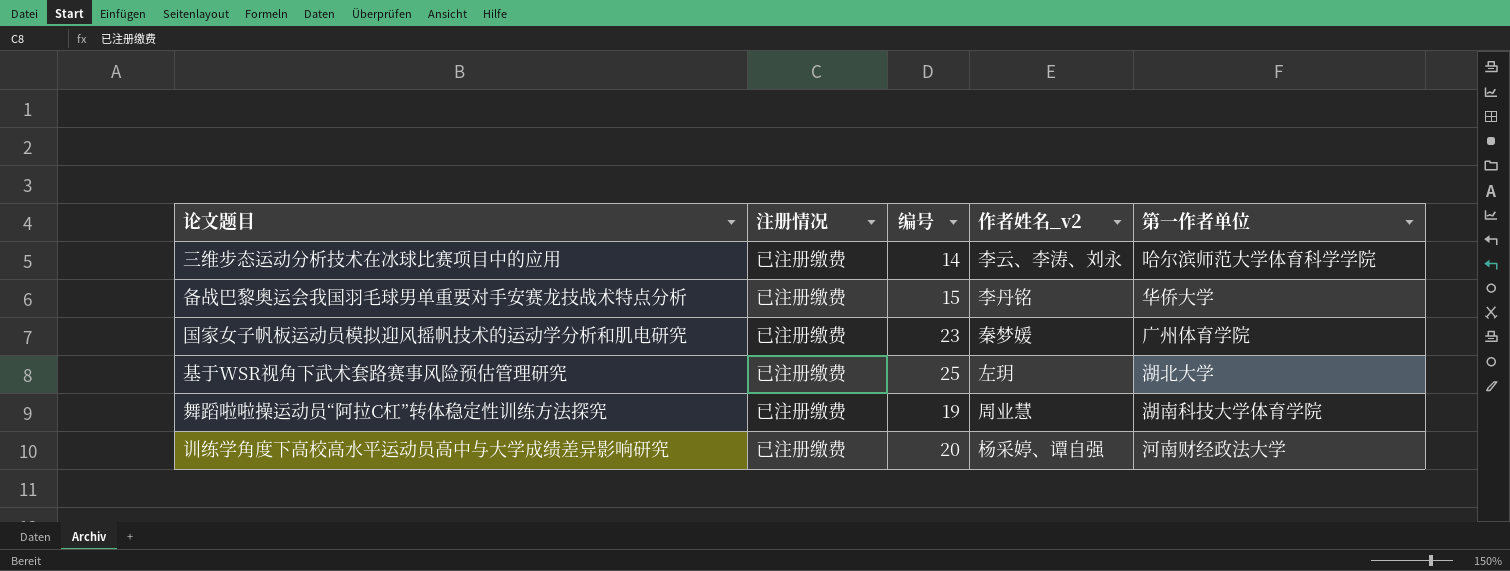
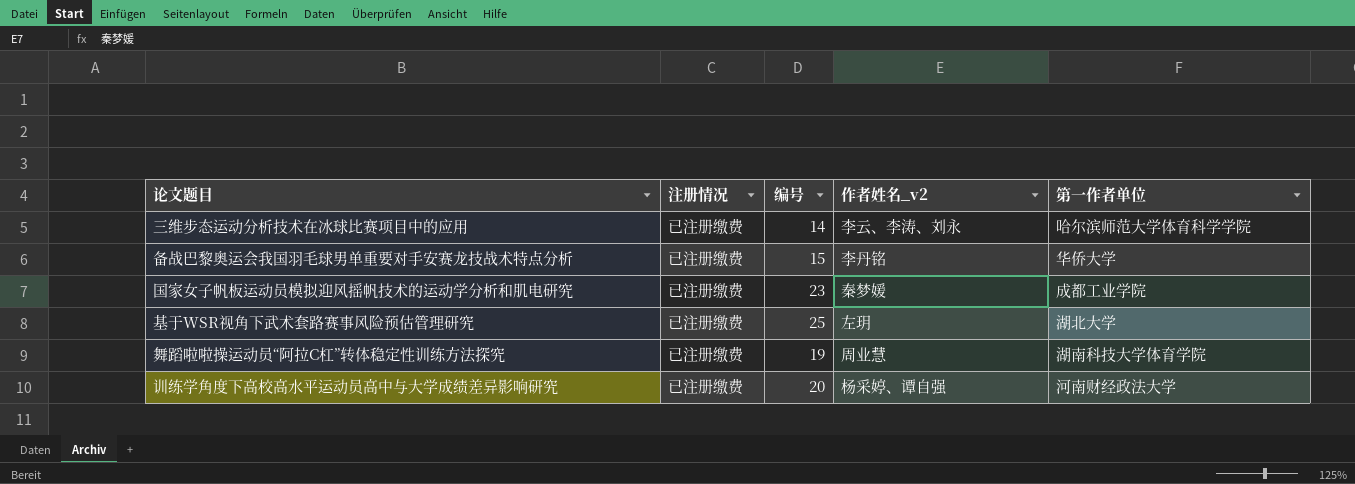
国家女子帆板运动员模拟迎风摇帆技术的运动学分析和肌电研究 | 第一作者单位: 广州体育学院 -> 成都工业学院

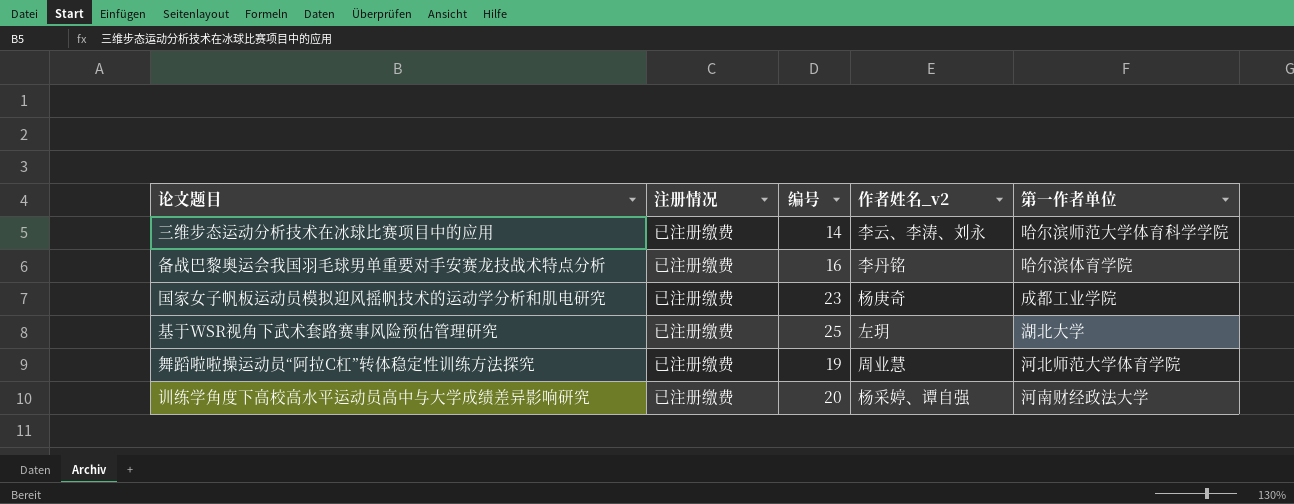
备战巴黎奥运会我国羽毛球男单重要对手安赛龙技战术特点分析 | 编号: 15 -> 16
备战巴黎奥运会我国羽毛球男单重要对手安赛龙技战术特点分析 | 第一作者单位: 华侨大学 -> 哈尔滨体育学院
国家女子帆板运动员模拟迎风摇帆技术的运动学分析和肌电研究 | 作者姓名_v2: 秦梦媛 -> 杨庚奇
舞蹈啦啦操运动员“阿拉C杠”转体稳定性训练方法探究 | 第一作者单位: 湖南科技大学体育学院 -> 河北师范大学体育学院

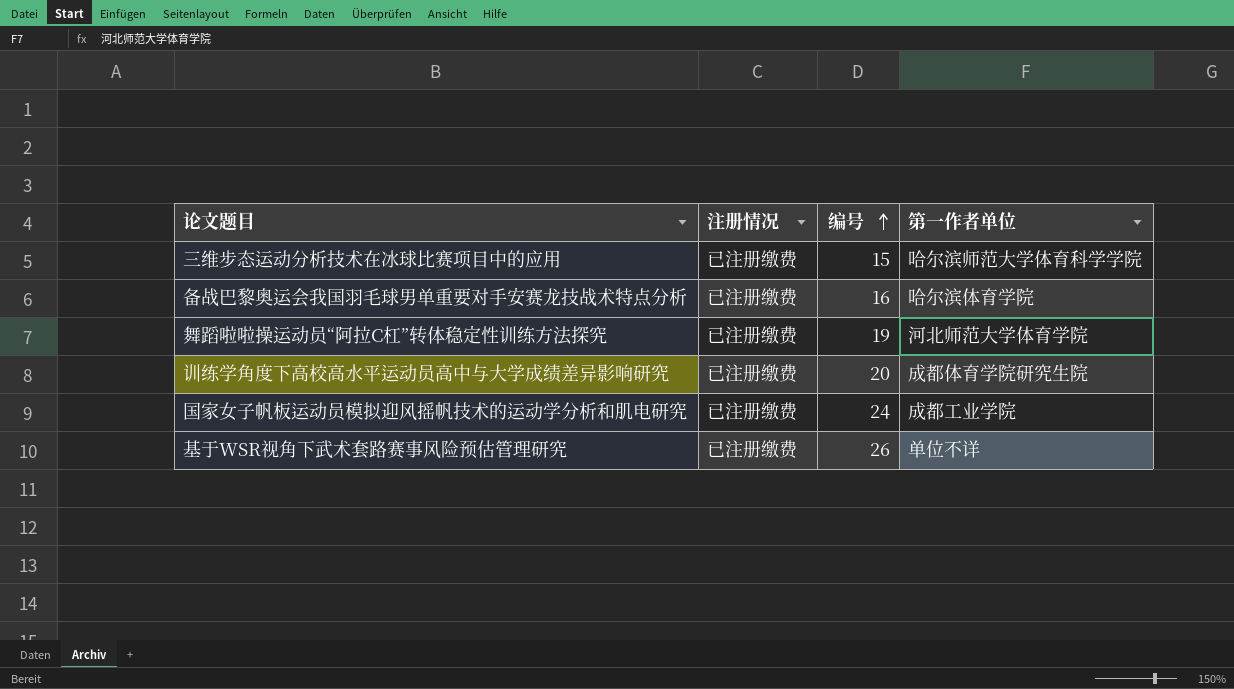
row order: none -> 编号 ascending
column 作者姓名_v2 | position: 4 -> none
三维步态运动分析技术在冰球比赛项目中的应用 | 编号: 14 -> 15
训练学角度下高校高水平运动员高中与大学成绩差异影响研究 | 第一作者单位: 河南财经政法大学 -> 成都体育学院研究生院
国家女子帆板运动员模拟迎风摇帆技术的运动学分析和肌电研究 | 编号: 23 -> 24
基于WSR视角下武术套路赛事风险预估管理研究 | 编号: 25 -> 26
基于WSR视角下武术套路赛事风险预估管理研究 | 第一作者单位: 湖北大学 -> 单位不详

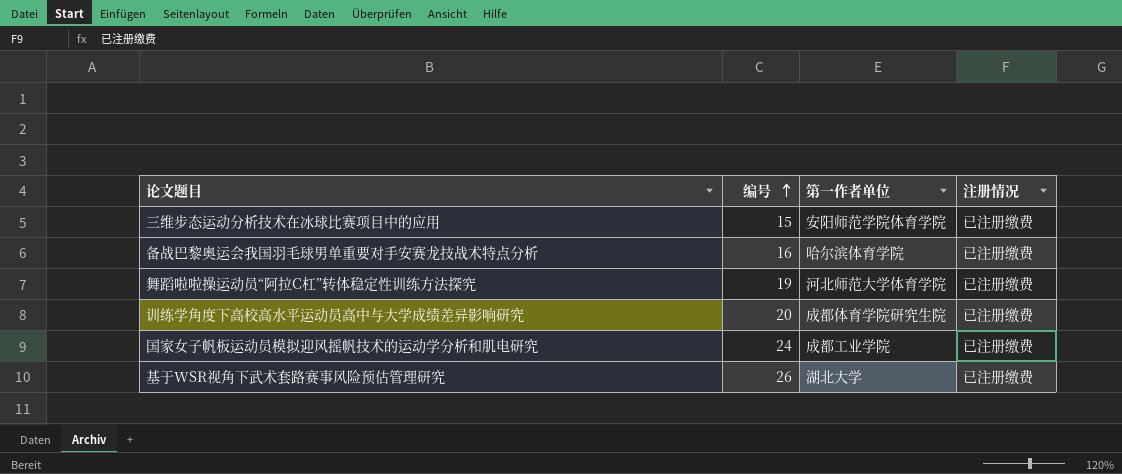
column 注册情况 | position: 2 -> 4
三维步态运动分析技术在冰球比赛项目中的应用 | 第一作者单位: 哈尔滨师范大学体育科学学院 -> 安阳师范学院体育学院
基于WSR视角下武术套路赛事风险预估管理研究 | 第一作者单位: 单位不详 -> 湖北大学

